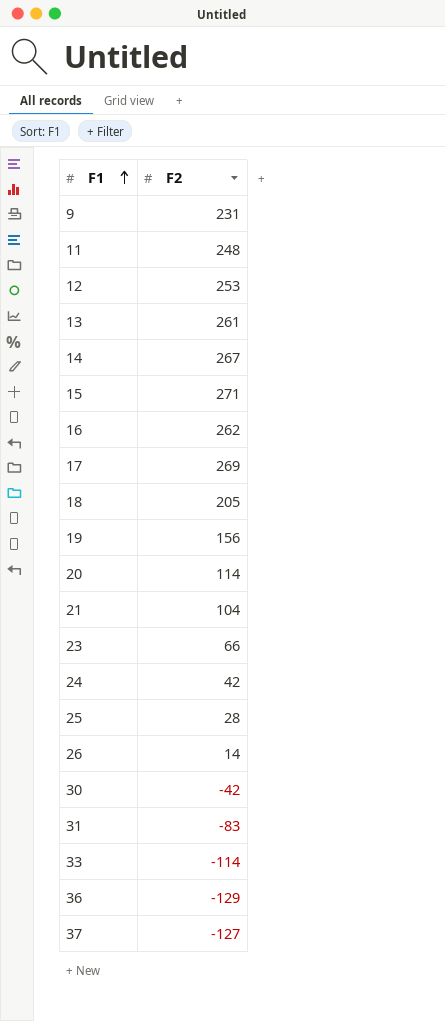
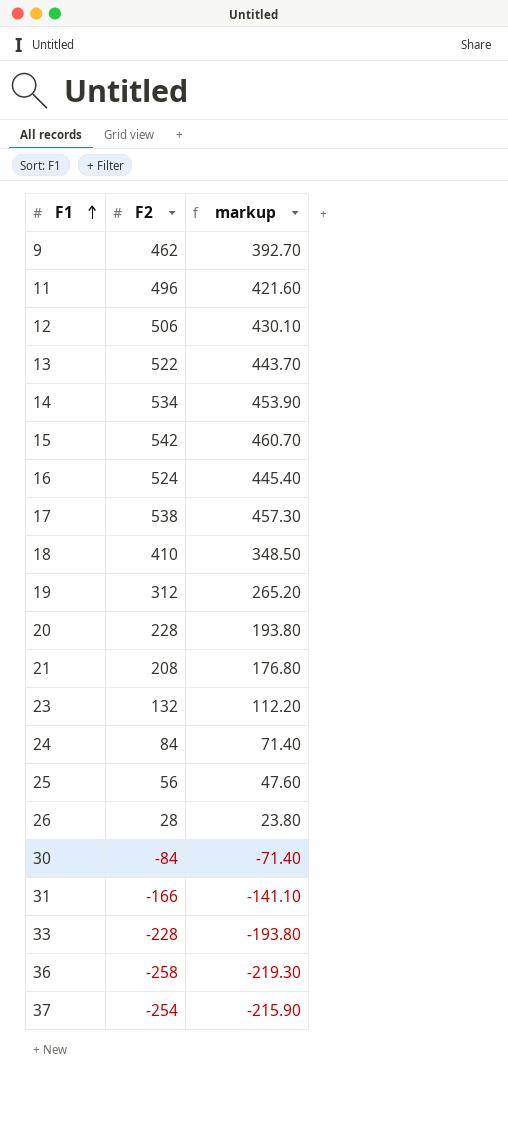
column markup | formula: none -> [F2] * 0.85
9 | F2: 231 -> 462
11 | F2: 248 -> 496
12 | F2: 253 -> 506
13 | F2: 261 -> 522
14 | F2: 267 -> 534
15 | F2: 271 -> 542
16 | F2: 262 -> 524
17 | F2: 269 -> 538
18 | F2: 205 -> 410
19 | F2: 156 -> 312
20 | F2: 114 -> 228
21 | F2: 104 -> 208
23 | F2: 66 -> 132
24 | F2: 42 -> 84
25 | F2: 28 -> 56
26 | F2: 14 -> 28
30 | F2: -42 -> -84
31 | F2: -83 -> -166
33 | F2: -114 -> -228
36 | F2: -129 -> -258
37 | F2: -127 -> -254

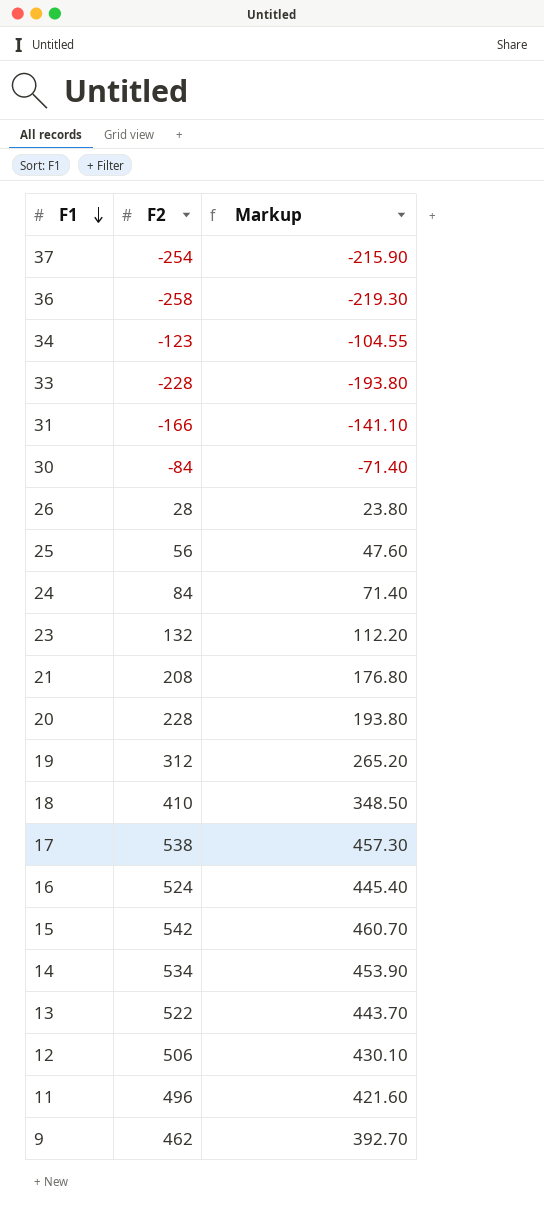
row order: F1 ascending -> F1 descending
column name: markup -> Markup
row 34: none -> -123 | -104.55

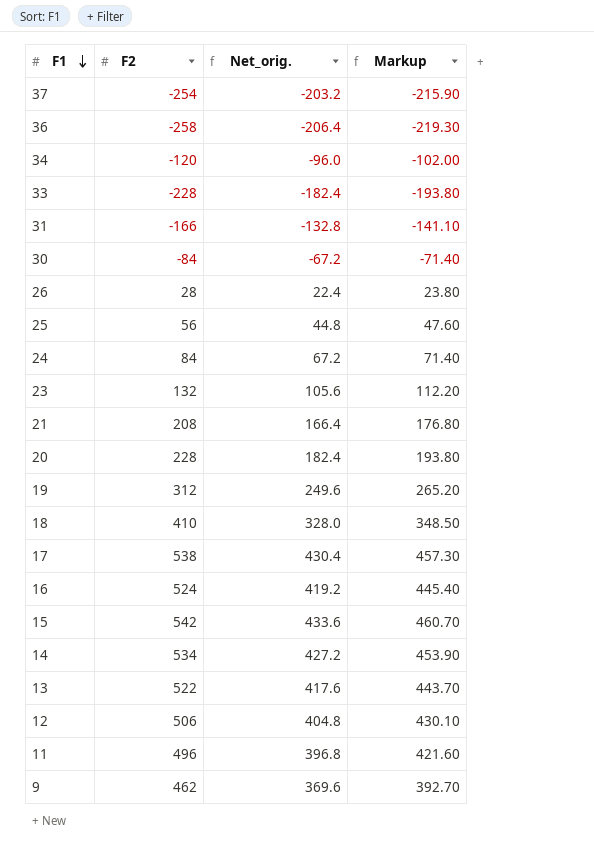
column Net_orig. | formula: none -> [F2] * 0.8
34 | F2: -123 -> -120
34 | Markup: -104.55 -> -102.00

